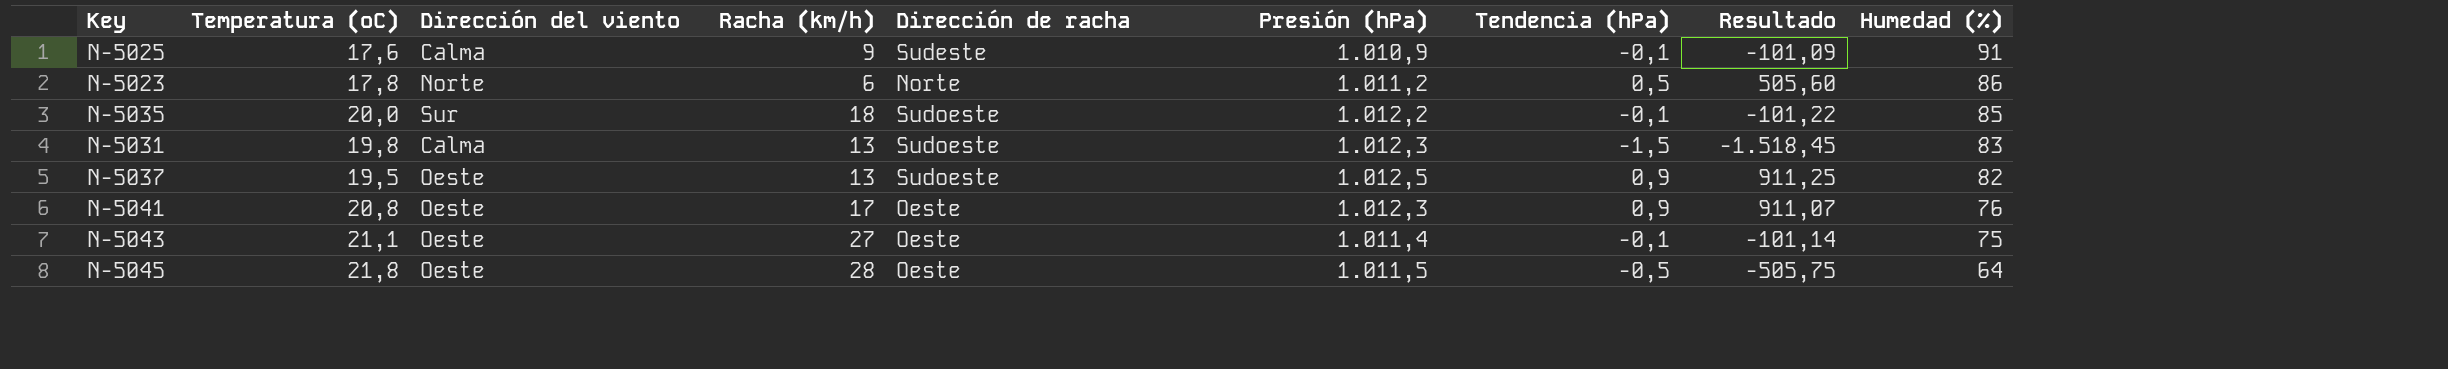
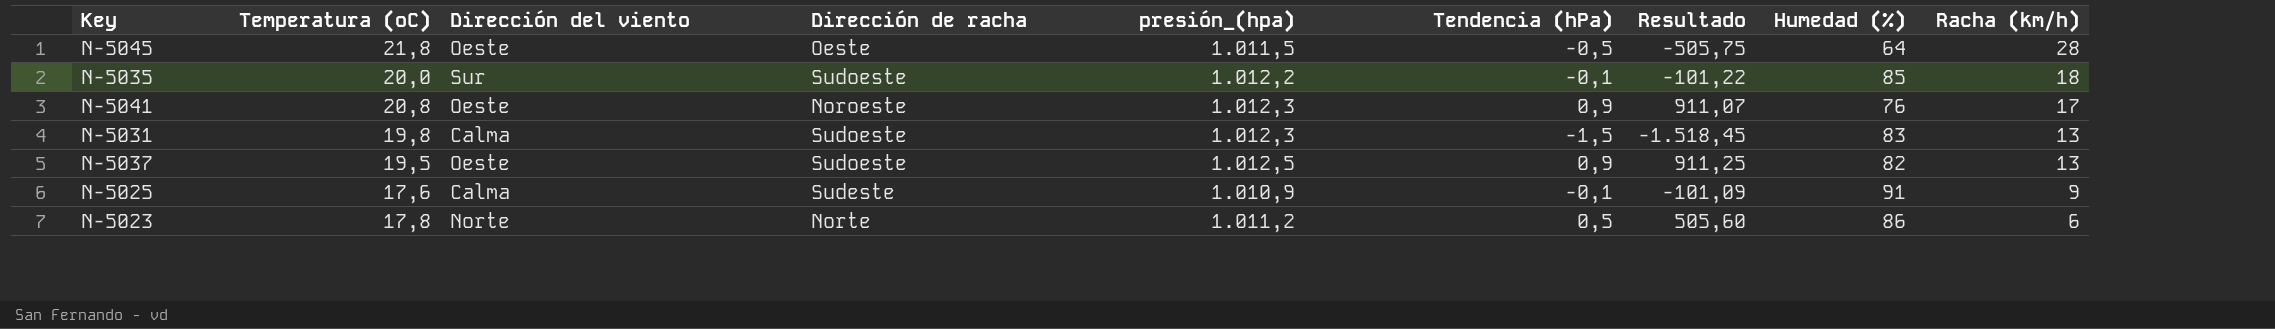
row order: Humedad (%) descending -> Racha (km/h) descending
column name: Presión (hPa) -> presión_(hpa)
column Racha (km/h) | position: 4 -> 9
row N-5043: 21,1 | Oeste | 27 | Oeste | 1.011,4 | -0,1 | -101,14 | 75 -> none
N-5041 | Dirección de racha: Oeste -> Noroeste

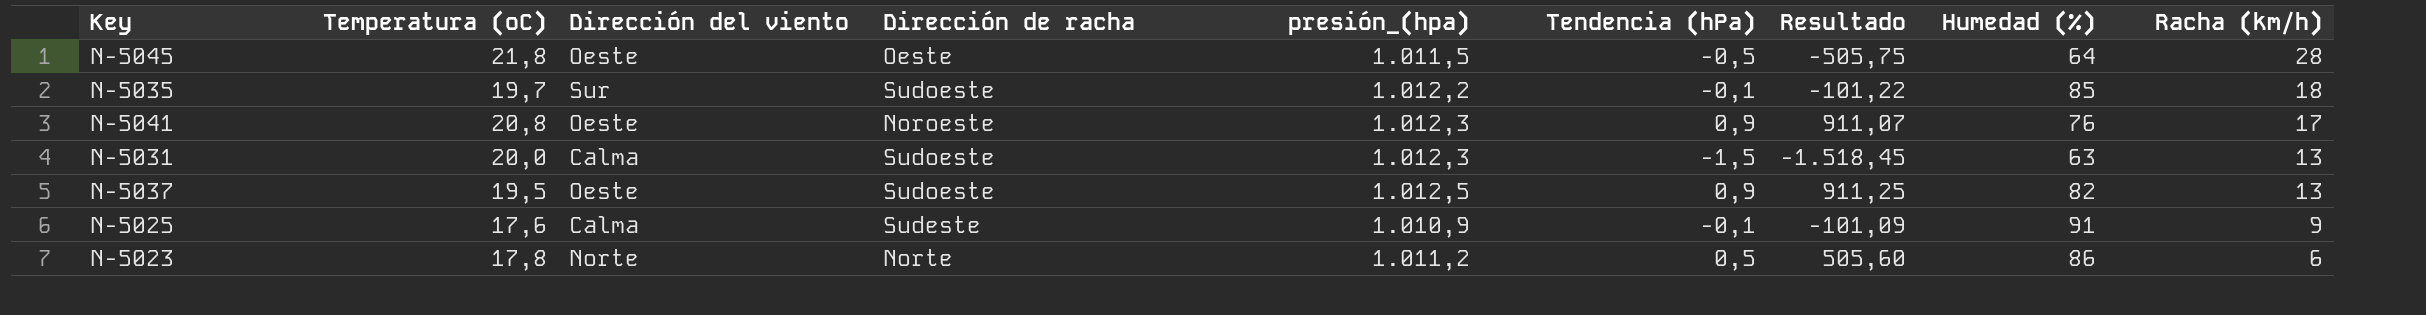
N-5035 | Temperatura (ºC): 20,0 -> 19,7
N-5031 | Temperatura (ºC): 19,8 -> 20,0
N-5031 | Humedad (%): 83 -> 63

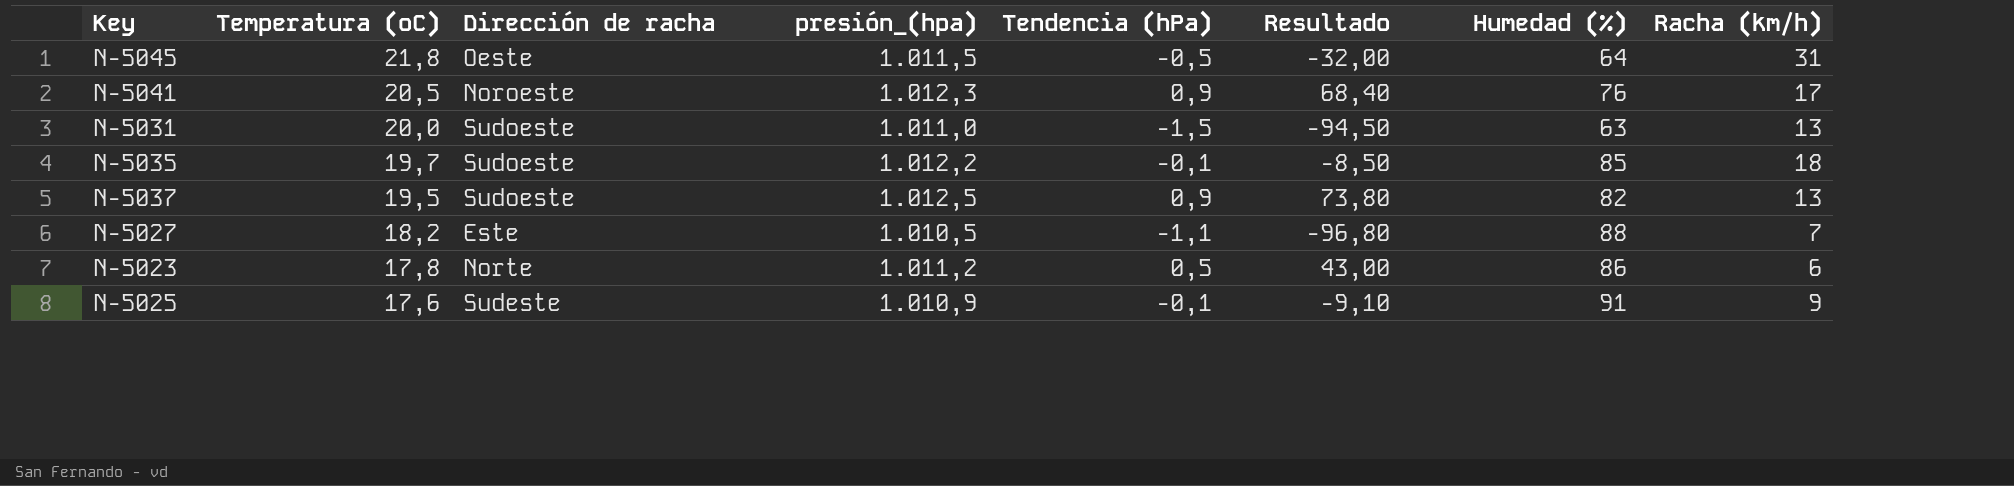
row order: Racha (km/h) descending -> Temperatura (ºC) descending
column Dirección del viento | position: 3 -> none
column Resultado | formula: [presión_(hpa)] * [Tendencia (hPa)] -> [Tendencia (hPa)] * [Humedad (%)]
N-5045 | Racha (km/h): 28 -> 31
N-5041 | Temperatura (ºC): 20,8 -> 20,5
N-5031 | presión_(hpa): 1.012,3 -> 1.011,0
row N-5027: none -> 18,2 | Este | 1.010,5 | -1,1 | -96,80 | 88 | 7

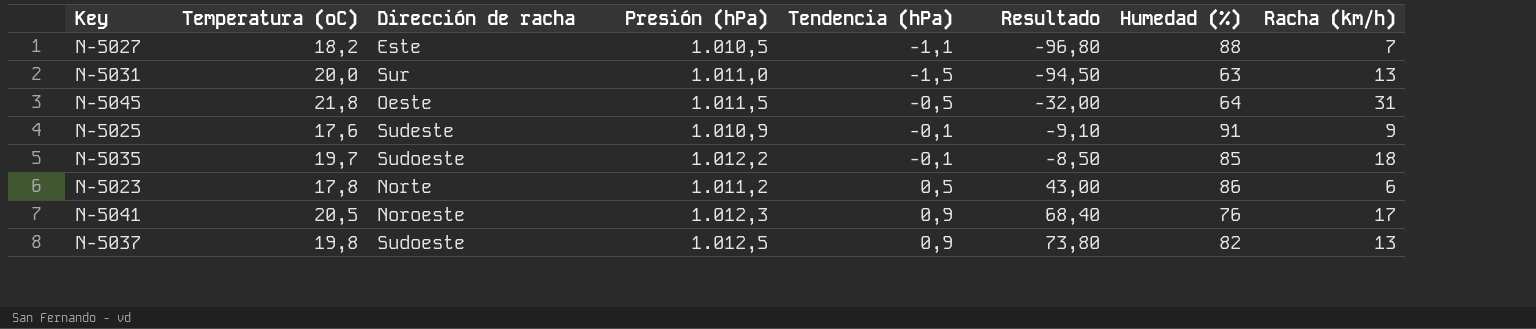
row order: Temperatura (ºC) descending -> Resultado ascending
column name: presión_(hpa) -> Presión (hPa)
N-5031 | Dirección de racha: Sudoeste -> Sur
N-5037 | Temperatura (ºC): 19,5 -> 19,8

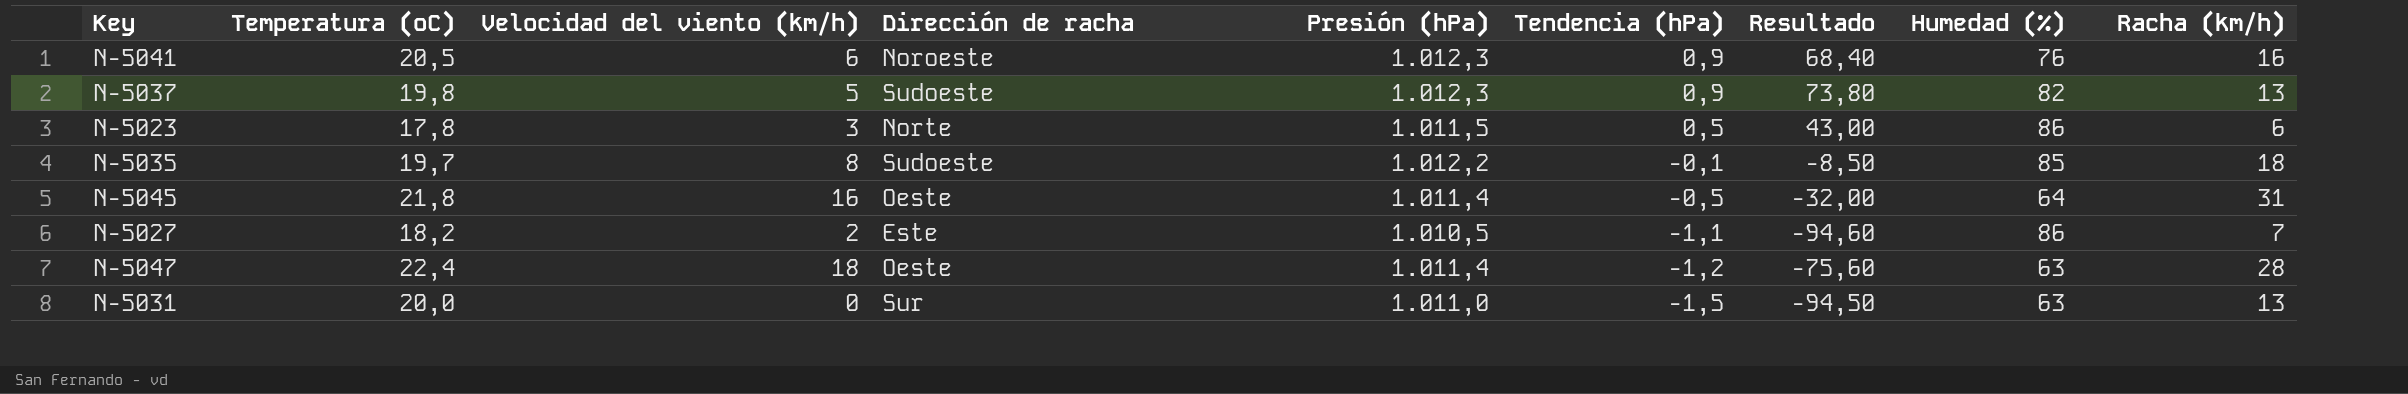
row order: Resultado ascending -> Tendencia (hPa) descending
column Velocidad del viento (km/h) | position: none -> 3
row N-5025: 17,6 | Sudeste | 1.010,9 | -0,1 | -9,10 | 91 | 9 -> none
N-5041 | Racha (km/h): 17 -> 16
N-5037 | Presión (hPa): 1.012,5 -> 1.012,3
N-5023 | Presión (hPa): 1.011,2 -> 1.011,5
N-5045 | Presión (hPa): 1.011,5 -> 1.011,4
N-5027 | Resultado: -96,80 -> -94,60
N-5027 | Humedad (%): 88 -> 86
row N-5047: none -> 22,4 | 18 | Oeste | 1.011,4 | -1,2 | -75,60 | 63 | 28

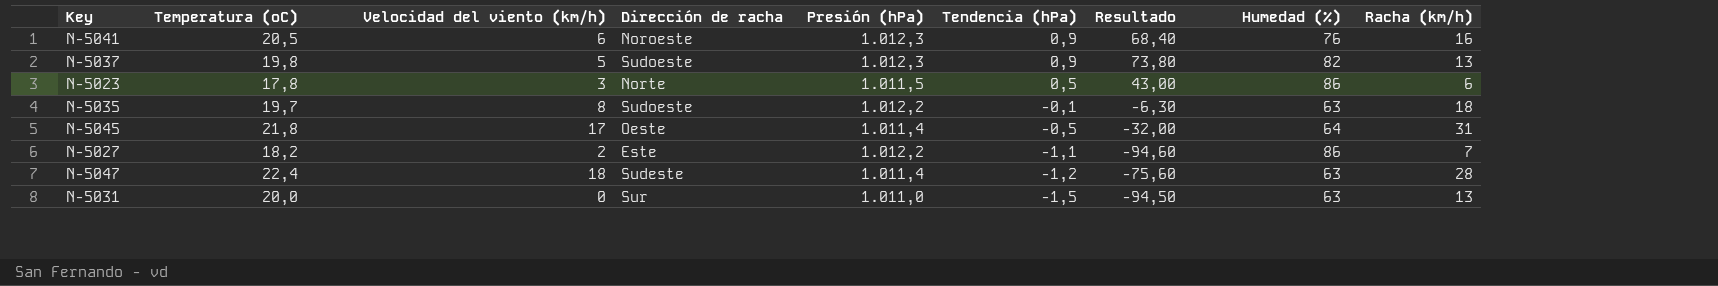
N-5035 | Resultado: -8,50 -> -6,30
N-5035 | Humedad (%): 85 -> 63
N-5045 | Velocidad del viento (km/h): 16 -> 17
N-5027 | Presión (hPa): 1.010,5 -> 1.012,2
N-5047 | Dirección de racha: Oeste -> Sudeste

